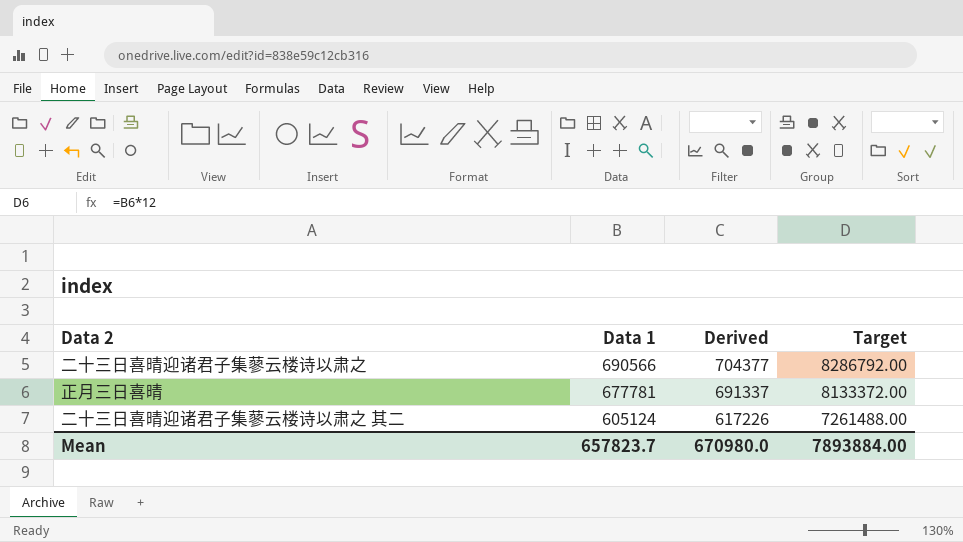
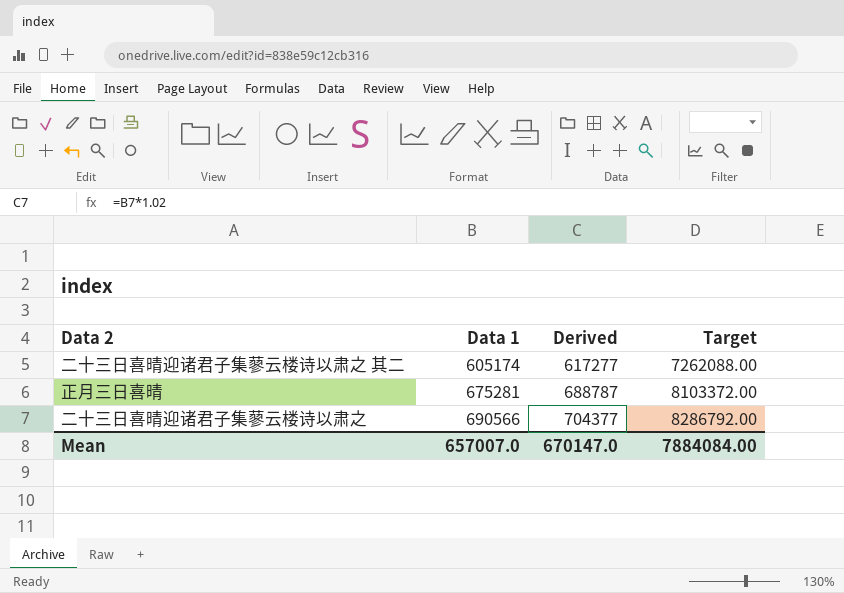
row order: Data 1 descending -> Data 1 ascending
二十三日喜晴迎诸君子集蓼云楼诗以肃之 其二 | Data 1: 605124 -> 605174
二十三日喜晴迎诸君子集蓼云楼诗以肃之 其二 | Derived: 617226 -> 617277
二十三日喜晴迎诸君子集蓼云楼诗以肃之 其二 | Target: 7261488.00 -> 7262088.00
正月三日喜晴 | Data 1: 677781 -> 675281
正月三日喜晴 | Derived: 691337 -> 688787
正月三日喜晴 | Target: 8133372.00 -> 8103372.00
Mean | Data 1: 657823.7 -> 657007.0
Mean | Derived: 670980.0 -> 670147.0
Mean | Target: 7893884.00 -> 7884084.00

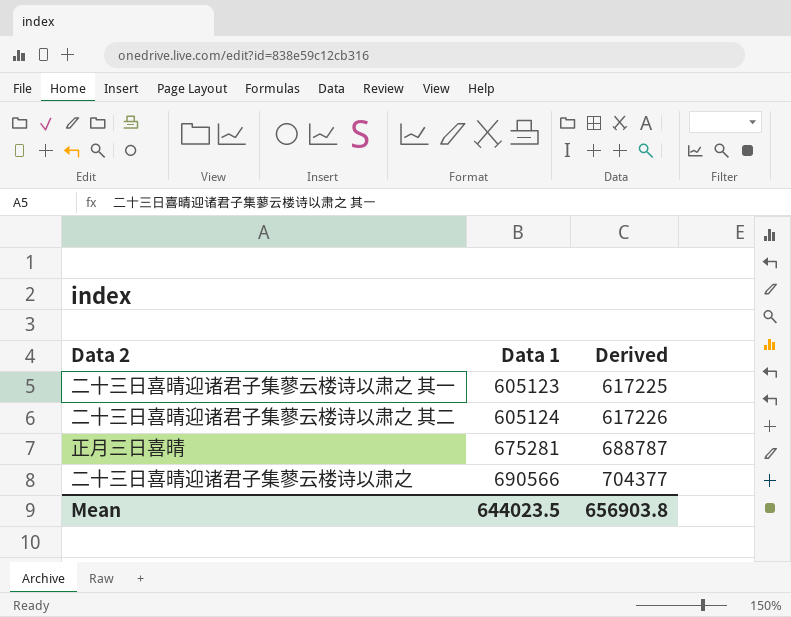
column Target | formula: [Data 1] * 12 -> none
row 二十三日喜晴迎诸君子集蓼云楼诗以肃之 其一: none -> 605123 | 617225
二十三日喜晴迎诸君子集蓼云楼诗以肃之 其二 | Data 1: 605174 -> 605124
二十三日喜晴迎诸君子集蓼云楼诗以肃之 其二 | Derived: 617277 -> 617226
Mean | Data 1: 657007.0 -> 644023.5
Mean | Derived: 670147.0 -> 656903.8

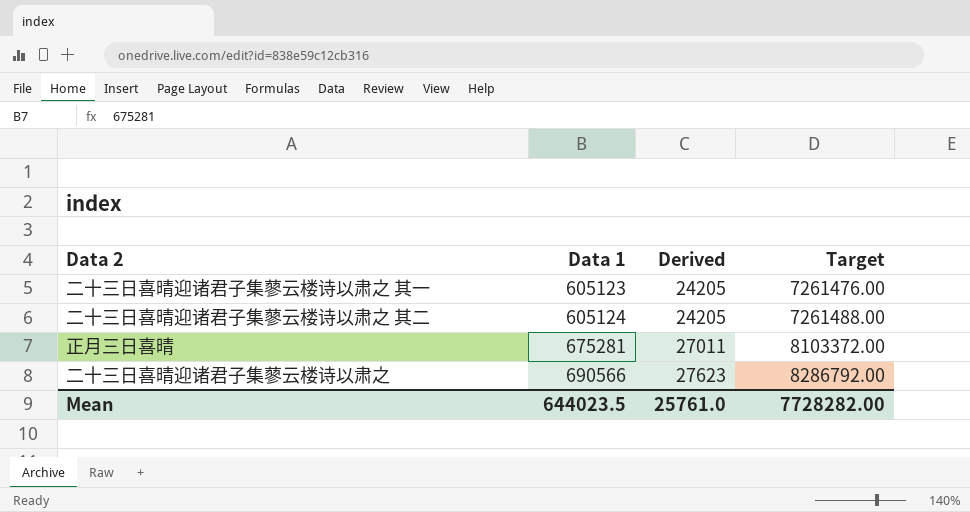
column Derived | formula: [Data 1] * 1.02 -> [Data 1] * 0.04
column Target | formula: none -> [Data 1] * 12
Mean | Derived: 656903.8 -> 25761.0

